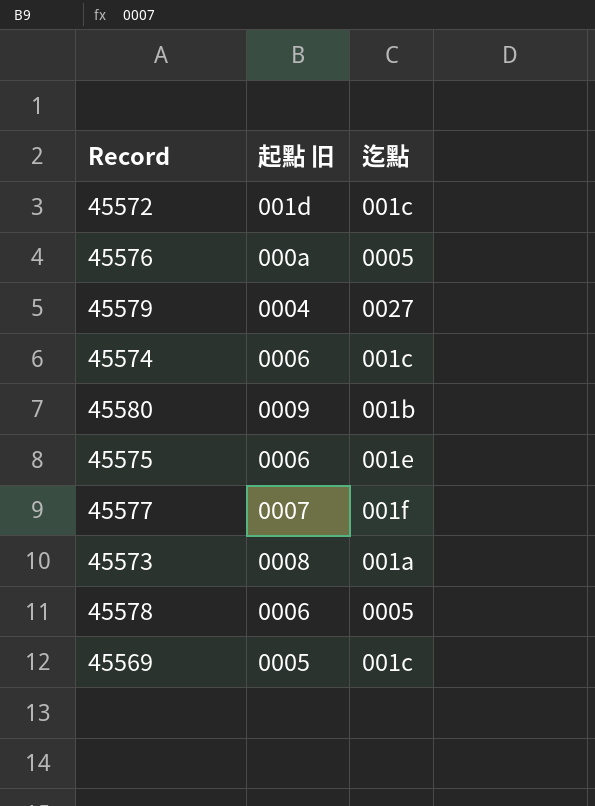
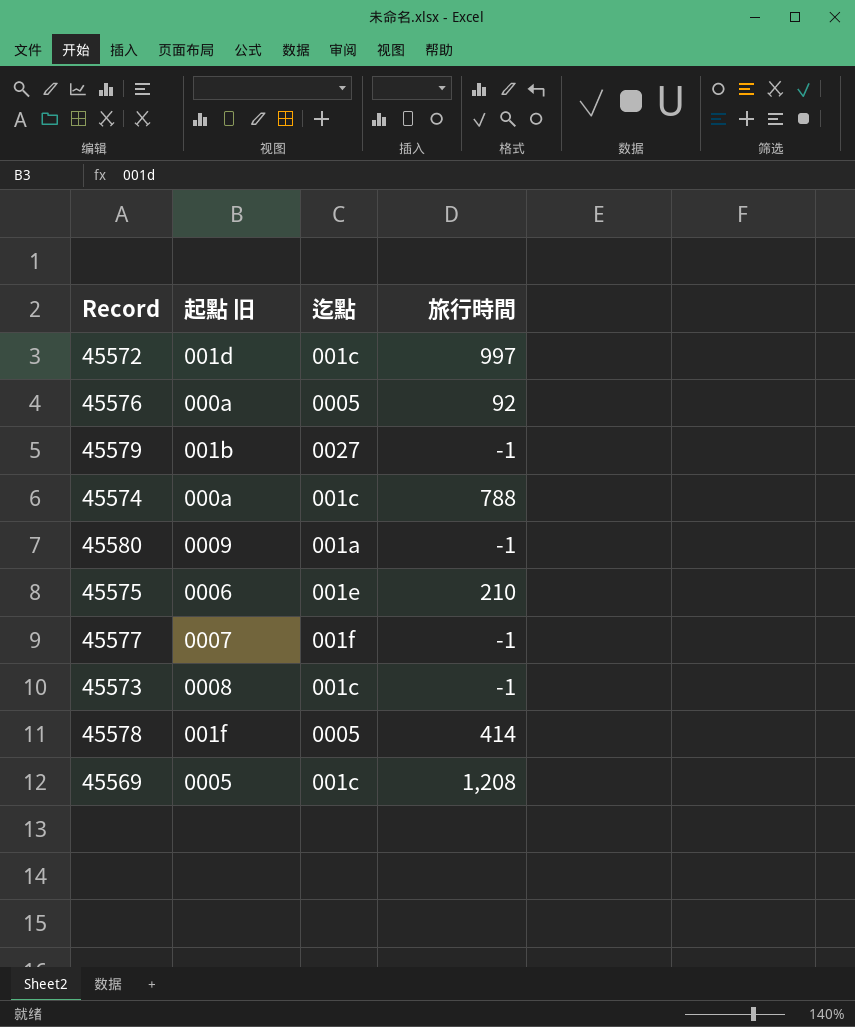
column 旅行時間 | position: none -> 4
45579 | 起點 旧: 0004 -> 001b
45574 | 起點 旧: 0006 -> 000a
45580 | 迄點: 001b -> 001a
45573 | 迄點: 001a -> 001c
45578 | 起點 旧: 0006 -> 001f

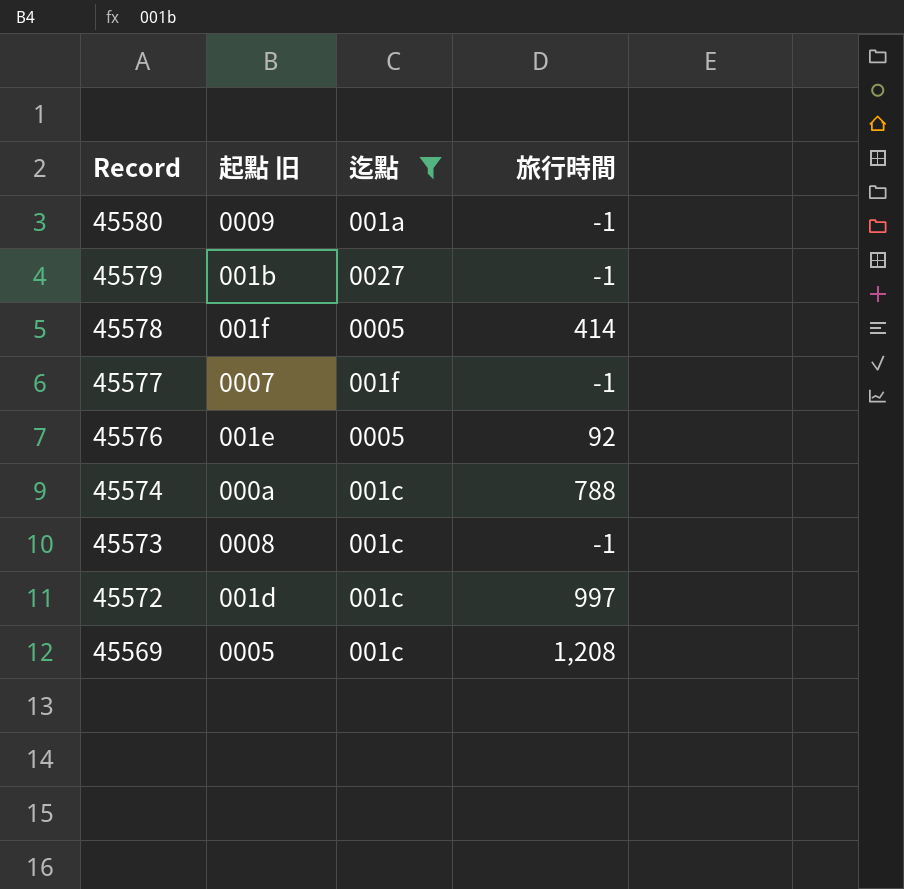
filter: none -> 迄點 != 001e
row order: none -> Record descending
45576 | 起點 旧: 000a -> 001e

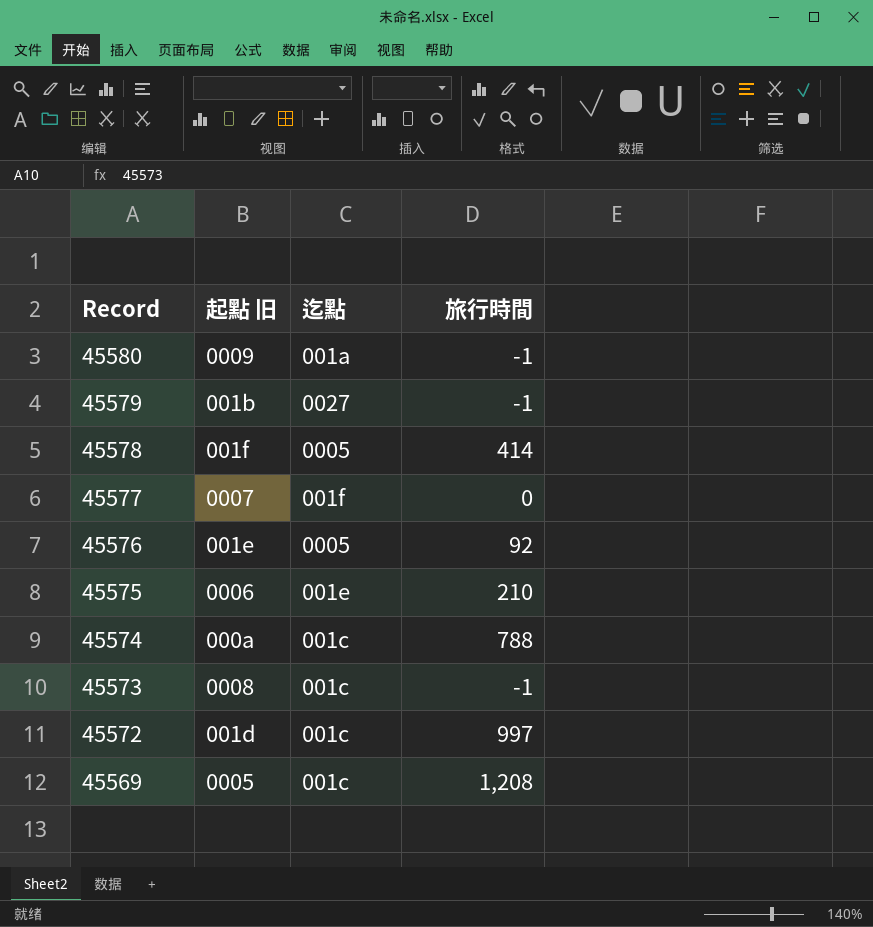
filter: 迄點 != 001e -> none
45577 | 旅行時間: -1 -> 0

